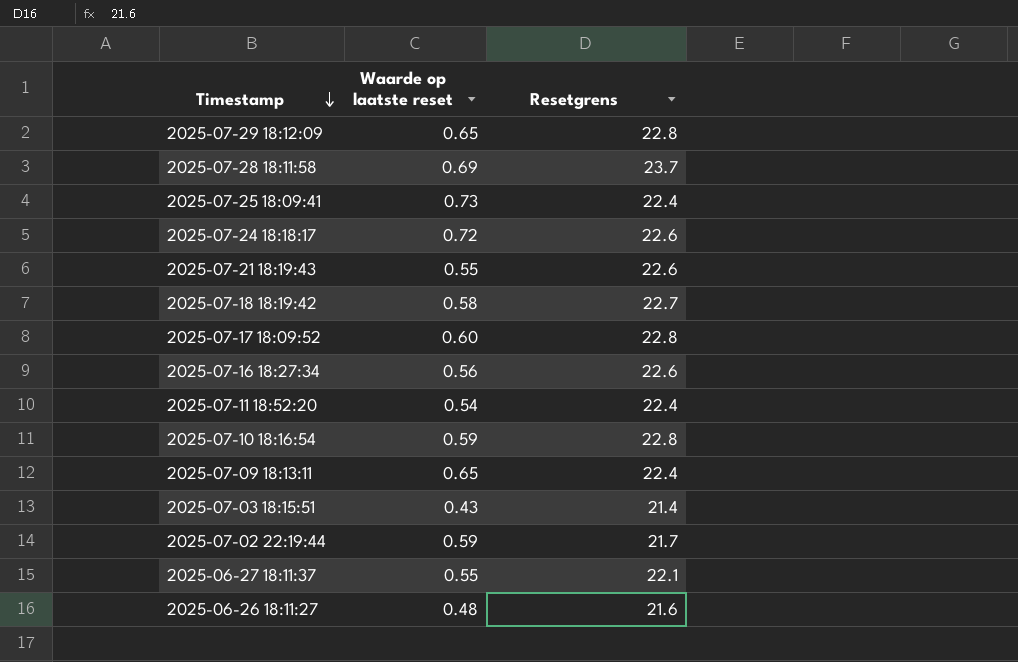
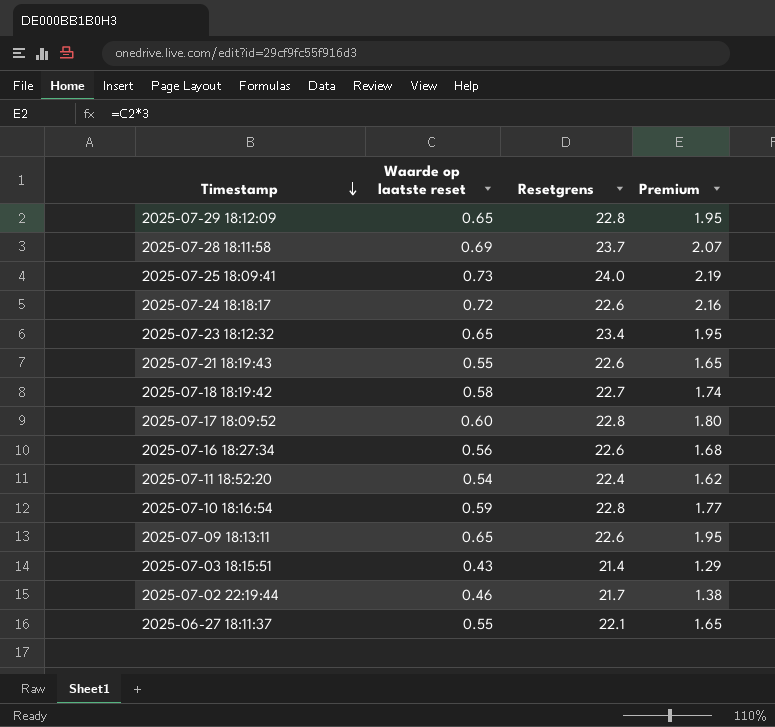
column Premium | formula: none -> [Waarde op laatste reset] * 3
row 2025-06-26 18:11:27: 0.48 | 21.6 -> none
2025-07-25 18:09:41 | Resetgrens: 22.4 -> 24.0
row 2025-07-23 18:12:32: none -> 0.65 | 23.4 | 1.95
2025-07-09 18:13:11 | Resetgrens: 22.4 -> 22.6
2025-07-02 22:19:44 | Waarde op laatste reset: 0.59 -> 0.46

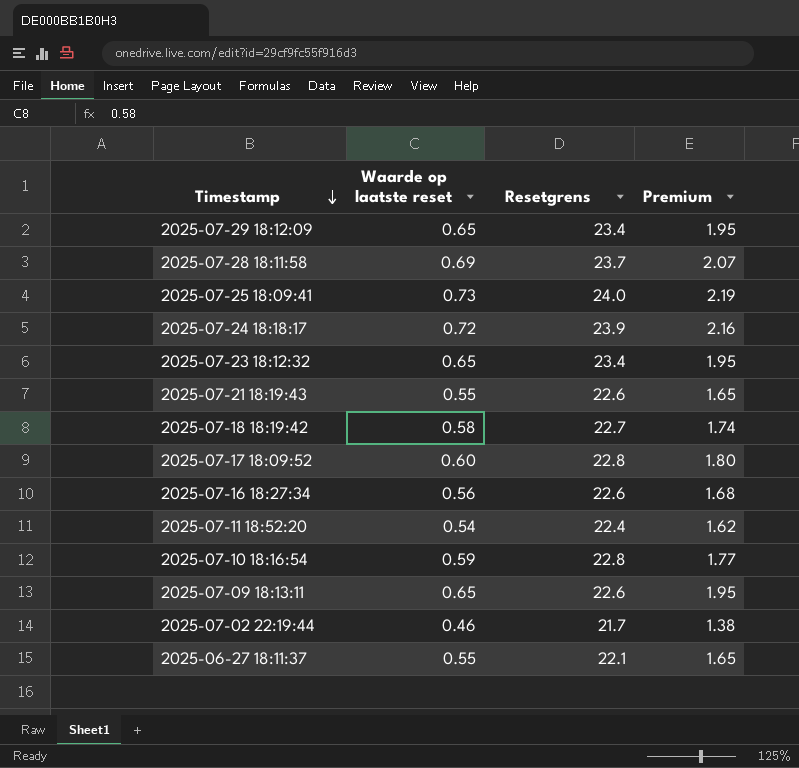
row 2025-07-03 18:15:51: 0.43 | 21.4 | 1.29 -> none
2025-07-29 18:12:09 | Resetgrens: 22.8 -> 23.4
2025-07-24 18:18:17 | Resetgrens: 22.6 -> 23.9

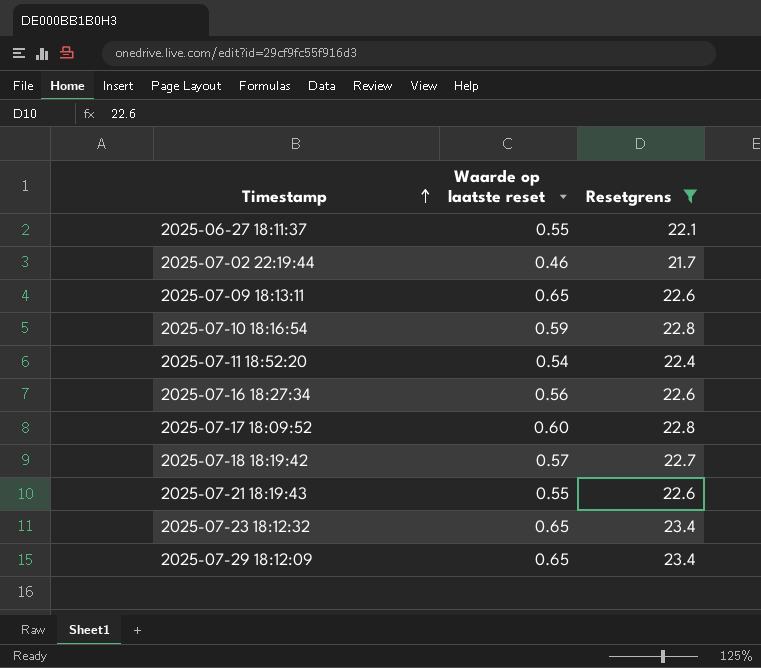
filter: none -> Resetgrens <= 23.4
row order: Timestamp descending -> Timestamp ascending
column Premium | formula: [Waarde op laatste reset] * 3 -> none
2025-07-18 18:19:42 | Waarde op laatste reset: 0.58 -> 0.57

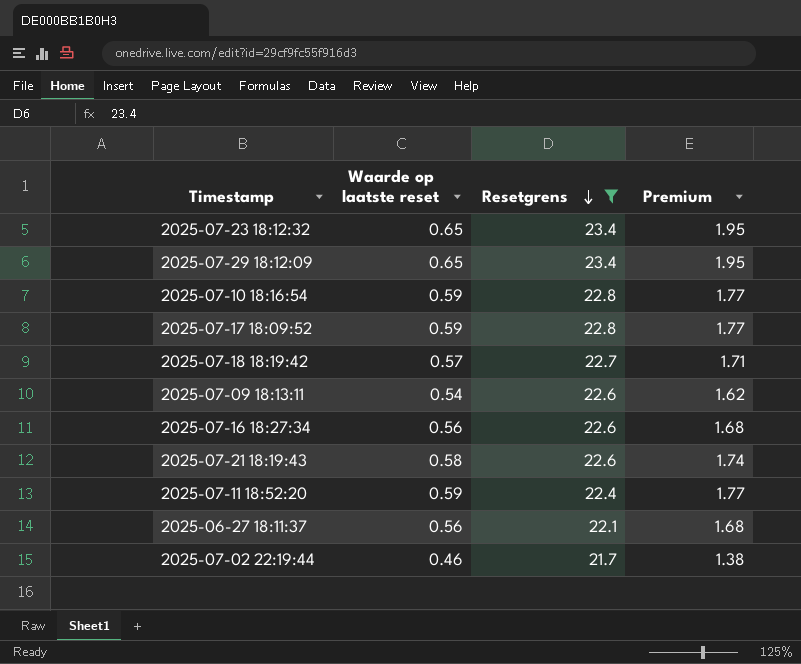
row order: Timestamp ascending -> Resetgrens descending
column Premium | formula: none -> [Waarde op laatste reset] * 3
2025-07-17 18:09:52 | Waarde op laatste reset: 0.60 -> 0.59
2025-07-09 18:13:11 | Waarde op laatste reset: 0.65 -> 0.54
2025-07-21 18:19:43 | Waarde op laatste reset: 0.55 -> 0.58
2025-07-11 18:52:20 | Waarde op laatste reset: 0.54 -> 0.59
2025-06-27 18:11:37 | Waarde op laatste reset: 0.55 -> 0.56

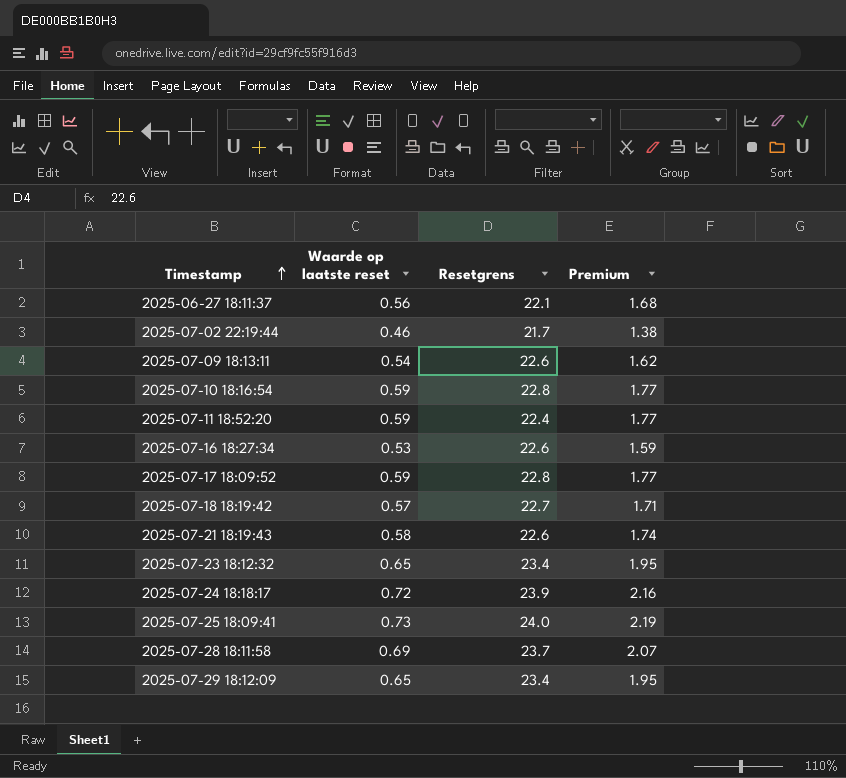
filter: Resetgrens <= 23.4 -> none
row order: Resetgrens descending -> Timestamp ascending
2025-07-16 18:27:34 | Waarde op laatste reset: 0.56 -> 0.53
2025-07-16 18:27:34 | Premium: 1.68 -> 1.59

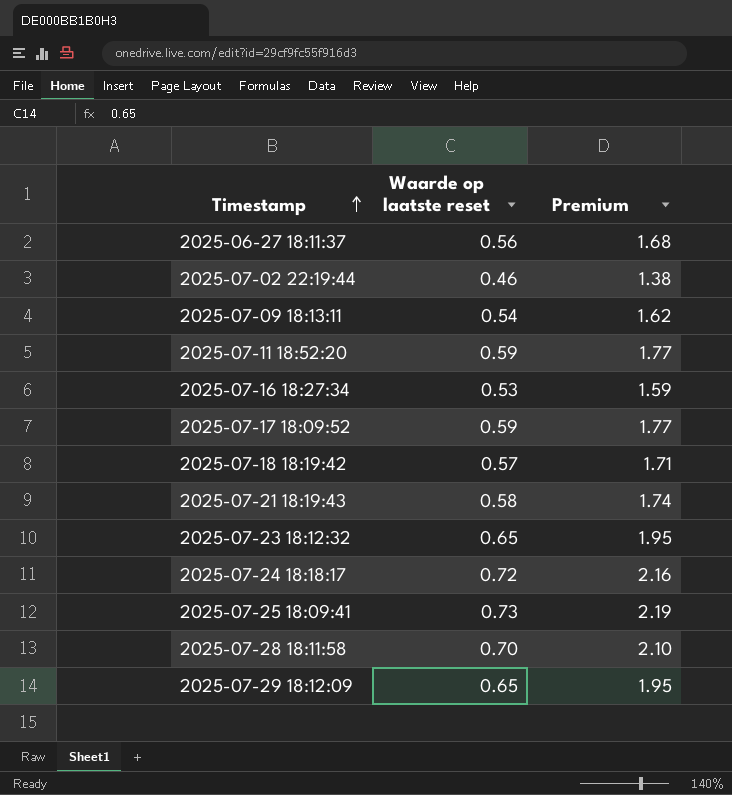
column Resetgrens | position: 3 -> none
row 2025-07-10 18:16:54: 0.59 | 22.8 | 1.77 -> none
2025-07-28 18:11:58 | Waarde op laatste reset: 0.69 -> 0.70
2025-07-28 18:11:58 | Premium: 2.07 -> 2.10

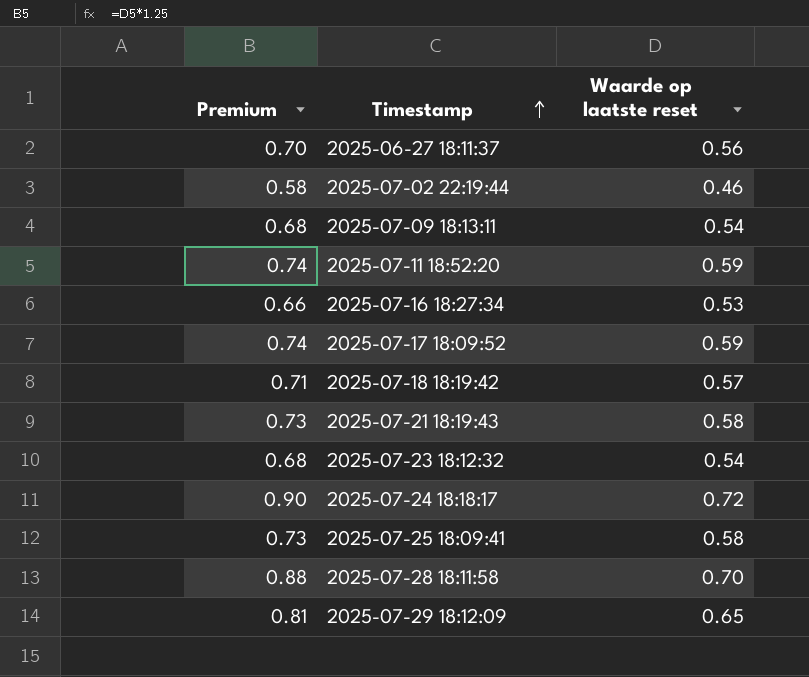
column Premium | formula: [Waarde op laatste reset] * 3 -> [Waarde op laatste reset] * 1.25
column Premium | position: 3 -> 1
2025-07-23 18:12:32 | Waarde op laatste reset: 0.65 -> 0.54
2025-07-25 18:09:41 | Waarde op laatste reset: 0.73 -> 0.58

